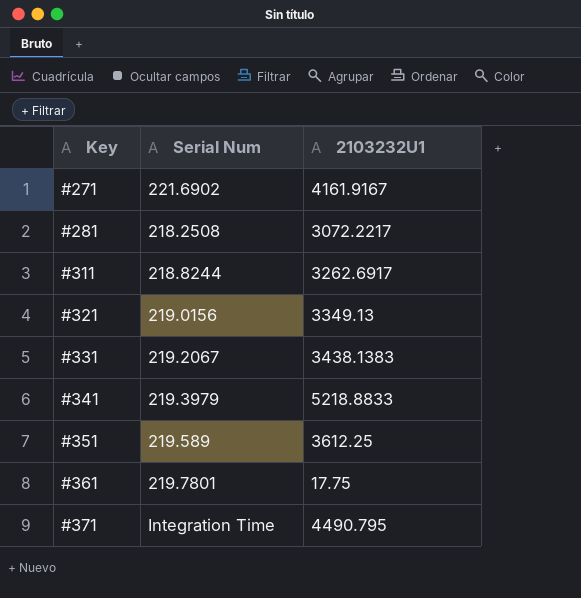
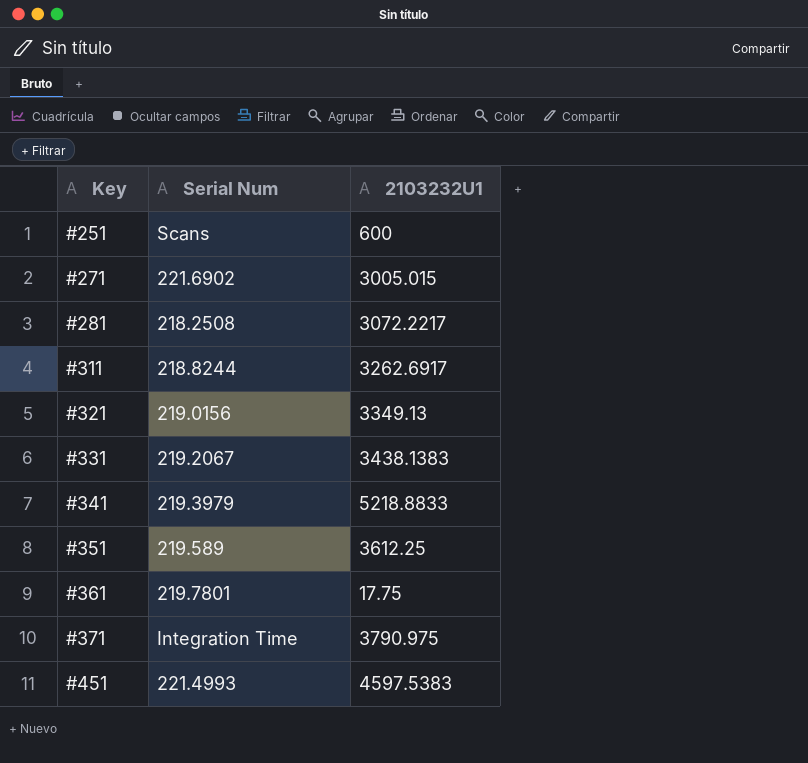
row #251: none -> Scans | 600
#271 | 2103232U1: 4161.9167 -> 3005.015
#371 | 2103232U1: 4490.795 -> 3790.975
row #451: none -> 221.4993 | 4597.5383

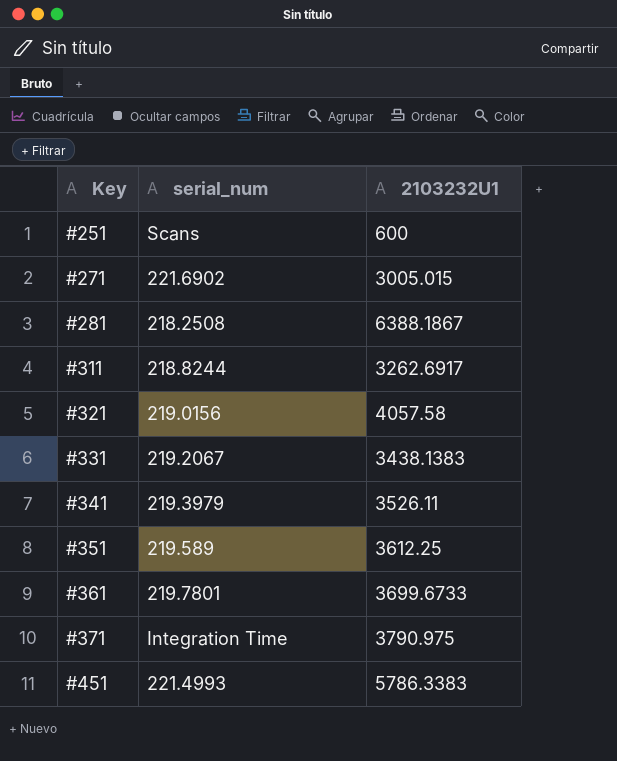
column name: Serial Num -> serial_num
#281 | 2103232U1: 3072.2217 -> 6388.1867
#321 | 2103232U1: 3349.13 -> 4057.58
#341 | 2103232U1: 5218.8833 -> 3526.11
#361 | 2103232U1: 17.75 -> 3699.6733
#451 | 2103232U1: 4597.5383 -> 5786.3383

